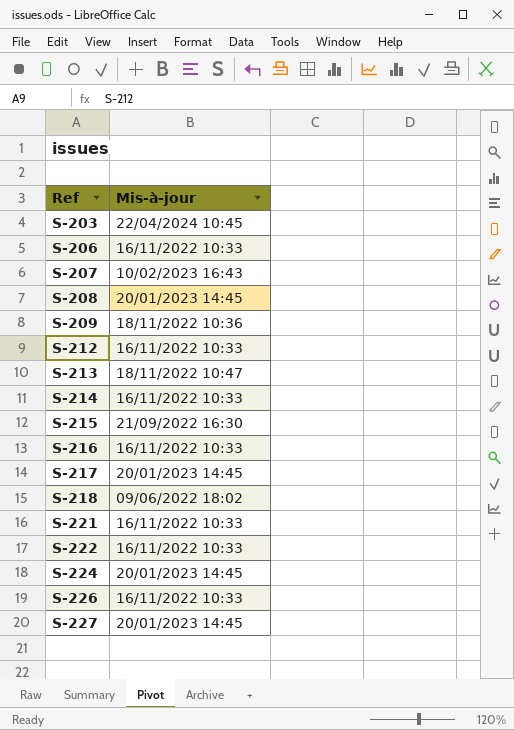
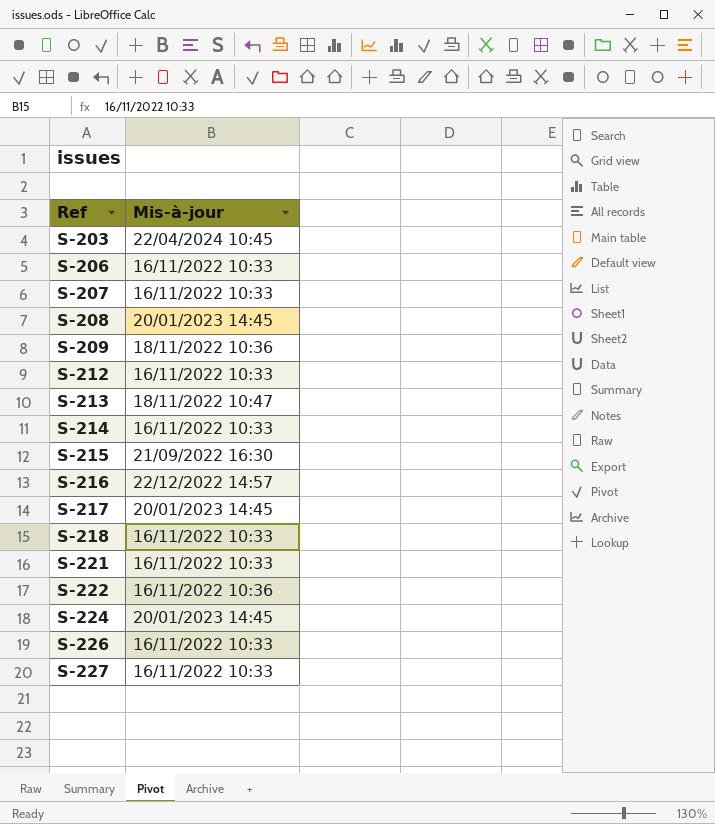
S-207 | Mis-à-jour: 10/02/2023 16:43 -> 16/11/2022 10:33
S-216 | Mis-à-jour: 16/11/2022 10:33 -> 22/12/2022 14:57
S-218 | Mis-à-jour: 09/06/2022 18:02 -> 16/11/2022 10:33
S-222 | Mis-à-jour: 16/11/2022 10:33 -> 16/11/2022 10:36
S-227 | Mis-à-jour: 20/01/2023 14:45 -> 16/11/2022 10:33

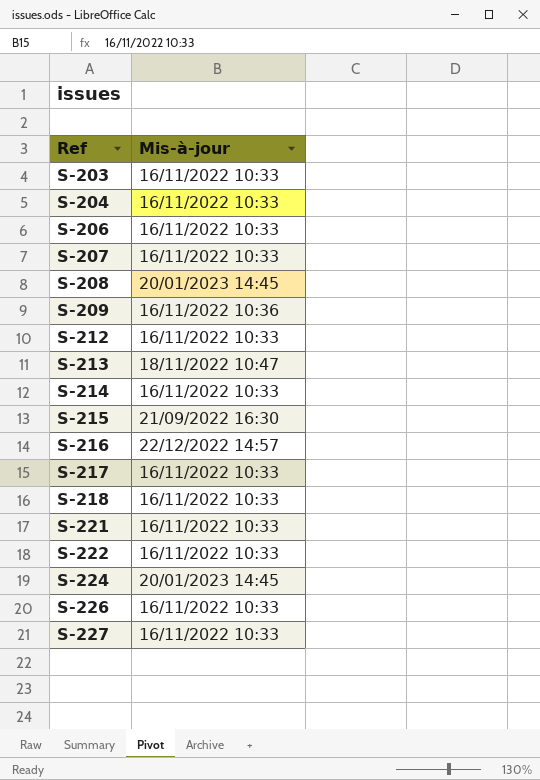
S-203 | Mis-à-jour: 22/04/2024 10:45 -> 16/11/2022 10:33
row S-204: none -> 16/11/2022 10:33
S-209 | Mis-à-jour: 18/11/2022 10:36 -> 16/11/2022 10:36
S-217 | Mis-à-jour: 20/01/2023 14:45 -> 16/11/2022 10:33
S-222 | Mis-à-jour: 16/11/2022 10:36 -> 16/11/2022 10:33

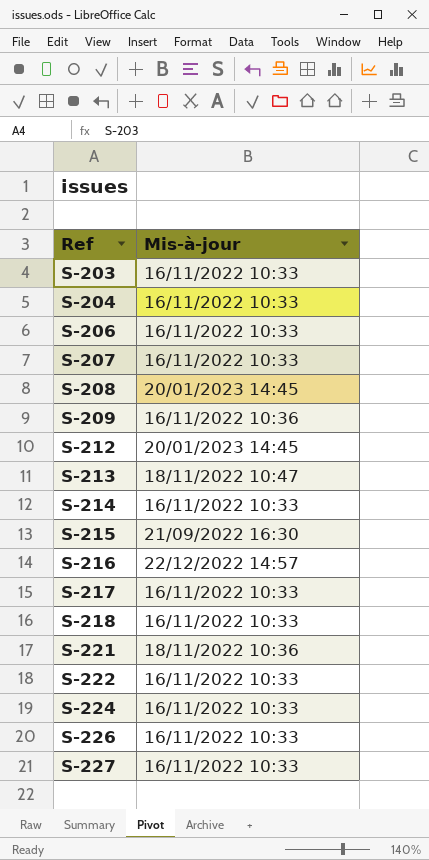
S-212 | Mis-à-jour: 16/11/2022 10:33 -> 20/01/2023 14:45
S-221 | Mis-à-jour: 16/11/2022 10:33 -> 18/11/2022 10:36
S-224 | Mis-à-jour: 20/01/2023 14:45 -> 16/11/2022 10:33

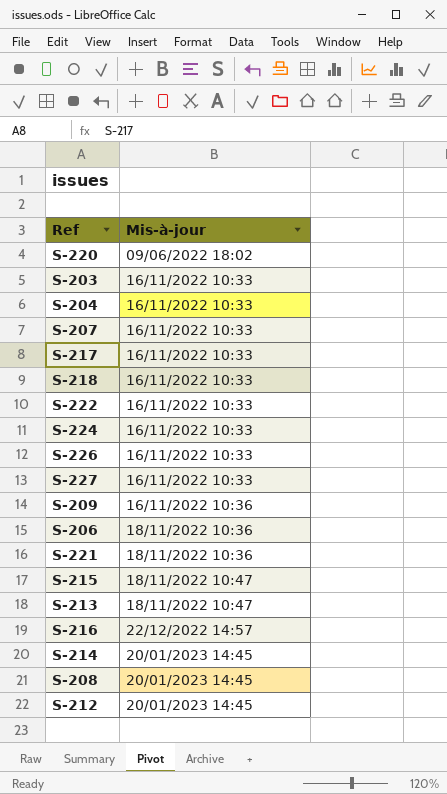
row order: Ref ascending -> Mis-à-jour ascending
row S-220: none -> 09/06/2022 18:02
S-206 | Mis-à-jour: 16/11/2022 10:33 -> 18/11/2022 10:36
S-215 | Mis-à-jour: 21/09/2022 16:30 -> 18/11/2022 10:47
S-214 | Mis-à-jour: 16/11/2022 10:33 -> 20/01/2023 14:45

